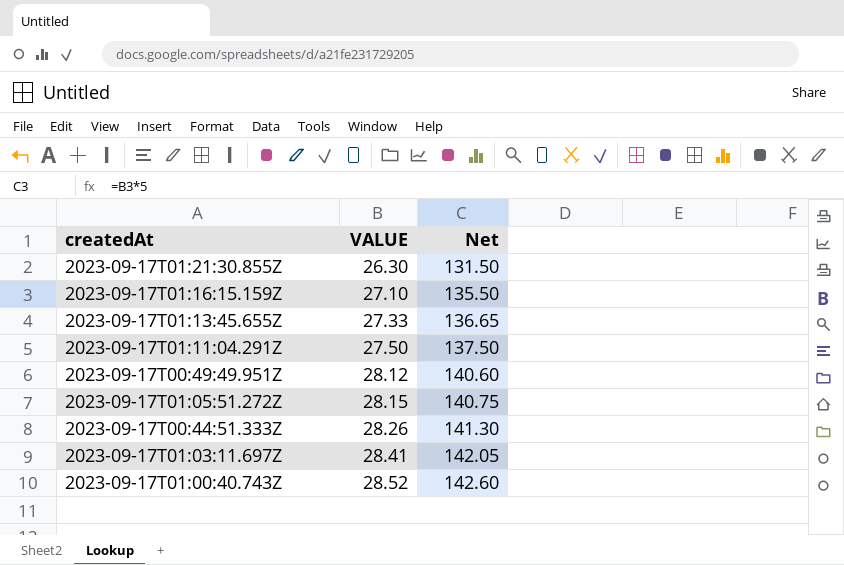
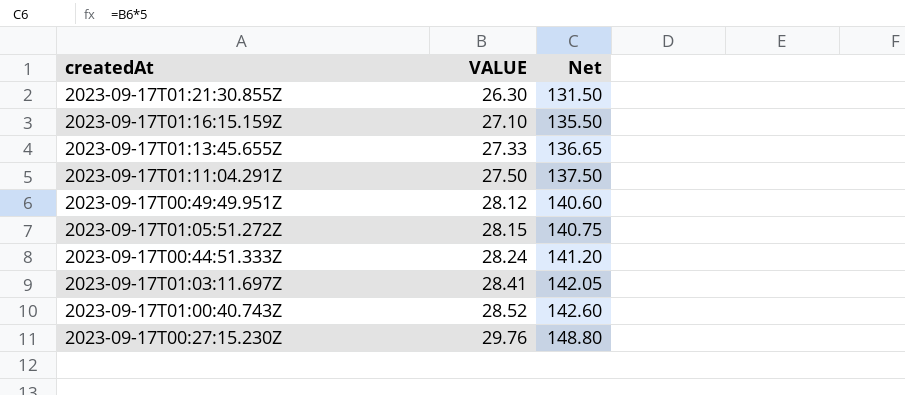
2023-09-17T00:44:51.333Z | VALUE: 28.26 -> 28.24
2023-09-17T00:44:51.333Z | Net: 141.30 -> 141.20
row 2023-09-17T00:27:15.230Z: none -> 29.76 | 148.80

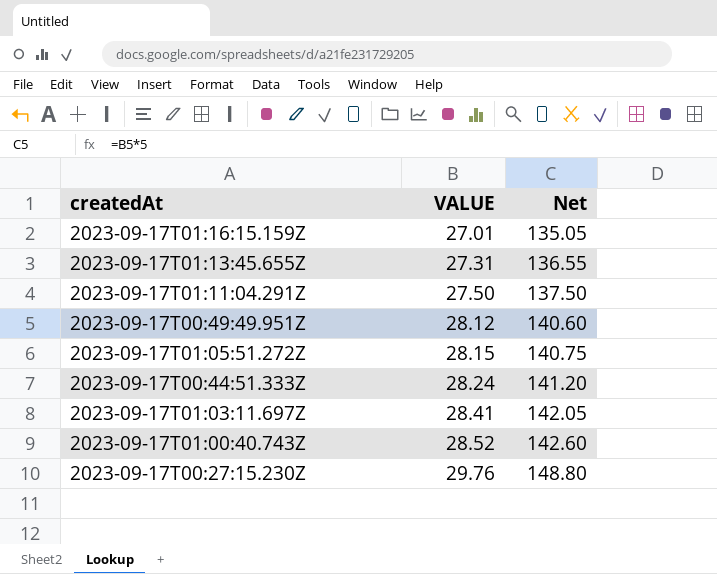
row 2023-09-17T01:21:30.855Z: 26.30 | 131.50 -> none
2023-09-17T01:16:15.159Z | VALUE: 27.10 -> 27.01
2023-09-17T01:16:15.159Z | Net: 135.50 -> 135.05
2023-09-17T01:13:45.655Z | VALUE: 27.33 -> 27.31
2023-09-17T01:13:45.655Z | Net: 136.65 -> 136.55

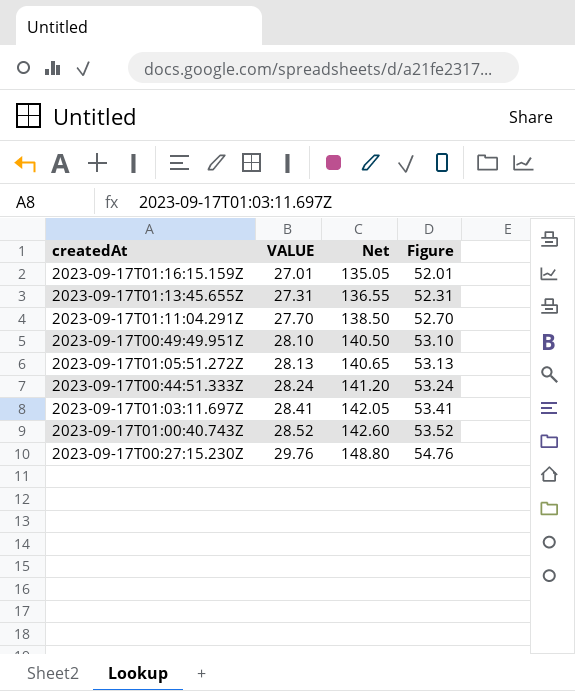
column Figure | formula: none -> [VALUE] + 25
2023-09-17T01:11:04.291Z | VALUE: 27.50 -> 27.70
2023-09-17T01:11:04.291Z | Net: 137.50 -> 138.50
2023-09-17T00:49:49.951Z | VALUE: 28.12 -> 28.10
2023-09-17T00:49:49.951Z | Net: 140.60 -> 140.50
2023-09-17T01:05:51.272Z | VALUE: 28.15 -> 28.13
2023-09-17T01:05:51.272Z | Net: 140.75 -> 140.65

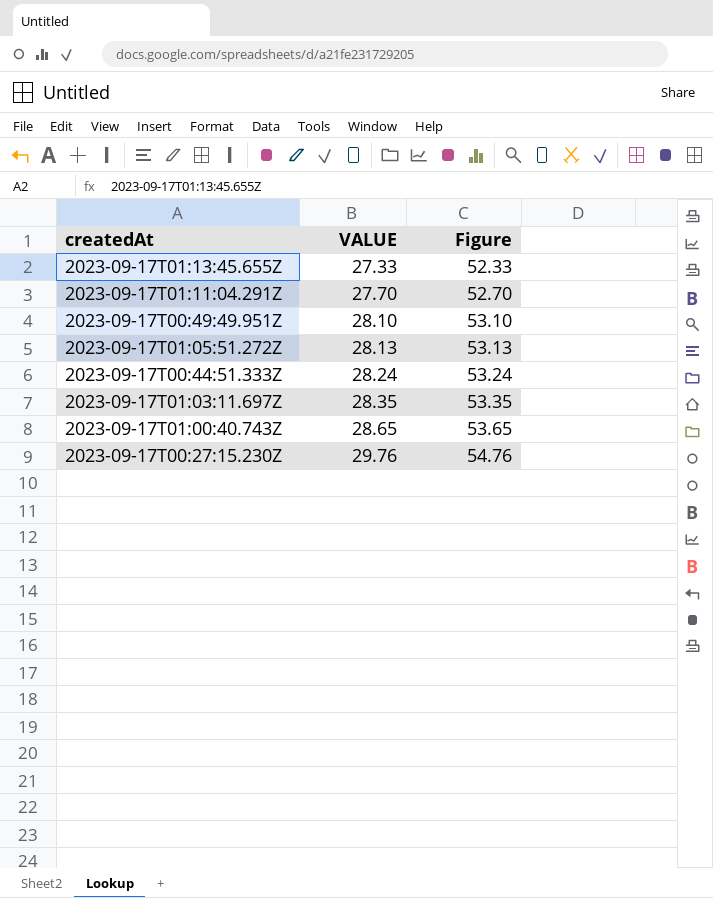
column Net | formula: [VALUE] * 5 -> none
row 2023-09-17T01:16:15.159Z: 27.01 | 135.05 | 52.01 -> none
2023-09-17T01:13:45.655Z | VALUE: 27.31 -> 27.33
2023-09-17T01:13:45.655Z | Figure: 52.31 -> 52.33
2023-09-17T01:03:11.697Z | VALUE: 28.41 -> 28.35
2023-09-17T01:03:11.697Z | Figure: 53.41 -> 53.35
2023-09-17T01:00:40.743Z | VALUE: 28.52 -> 28.65
2023-09-17T01:00:40.743Z | Figure: 53.52 -> 53.65

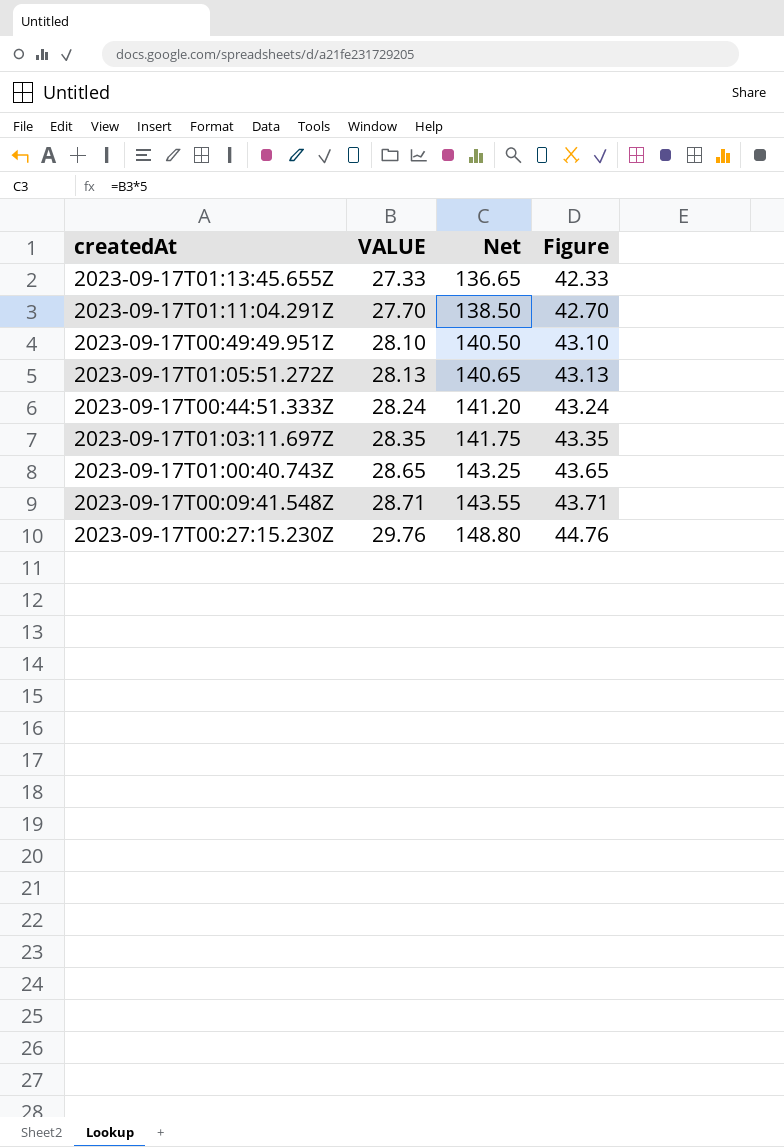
column Net | formula: none -> [VALUE] * 5
column Figure | formula: [VALUE] + 25 -> [VALUE] + 15
row 2023-09-17T00:09:41.548Z: none -> 28.71 | 143.55 | 43.71

